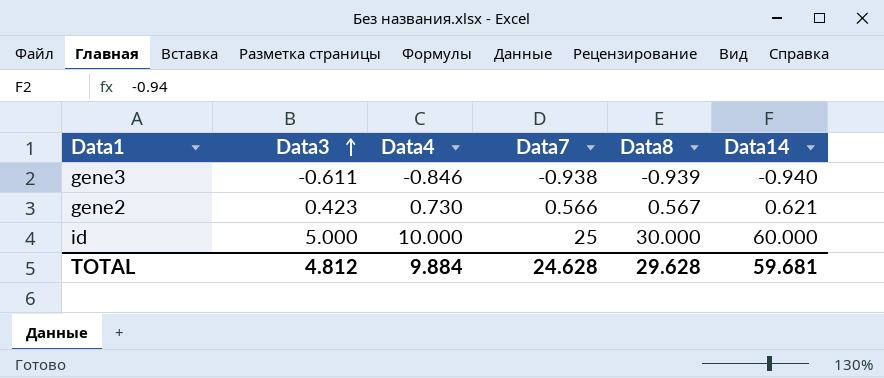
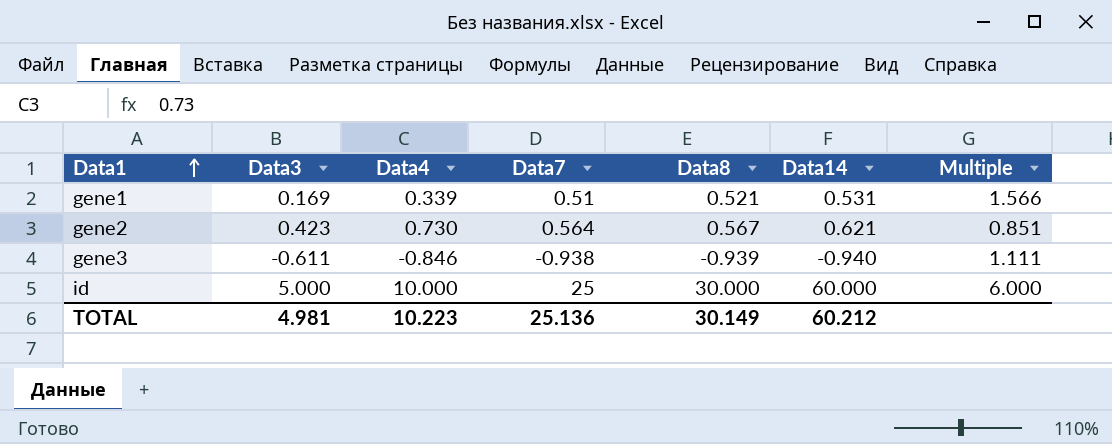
row order: Data3 ascending -> Data1 ascending
column Multiple | formula: none -> [Data14] / [Data4]
row gene1: none -> 0.169 | 0.339 | 0.51 | 0.521 | 0.531 | 1.566
gene2 | Data7: 0.566 -> 0.564
TOTAL | Data3: 4.812 -> 4.981
TOTAL | Data4: 9.884 -> 10.223
TOTAL | Data7: 24.628 -> 25.136
TOTAL | Data8: 29.628 -> 30.149
TOTAL | Data14: 59.681 -> 60.212

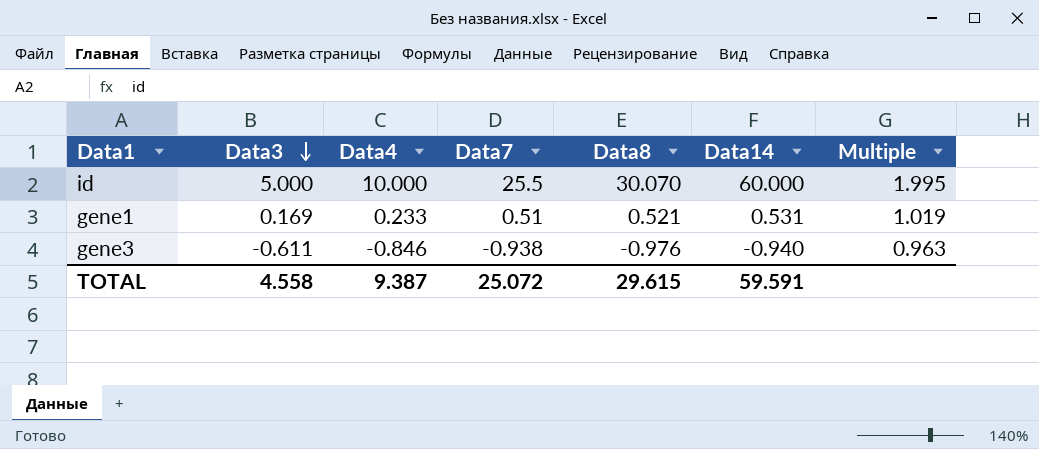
row order: Data1 ascending -> Data3 descending
column Multiple | formula: [Data14] / [Data4] -> [Data14] / [Data8]
row gene2: 0.423 | 0.730 | 0.564 | 0.567 | 0.621 | 0.851 -> none
id | Data7: 25 -> 25.5
id | Data8: 30.000 -> 30.070
gene1 | Data4: 0.339 -> 0.233
gene3 | Data8: -0.939 -> -0.976
TOTAL | Data3: 4.981 -> 4.558
TOTAL | Data4: 10.223 -> 9.387
TOTAL | Data7: 25.136 -> 25.072
TOTAL | Data8: 30.149 -> 29.615
TOTAL | Data14: 60.212 -> 59.591

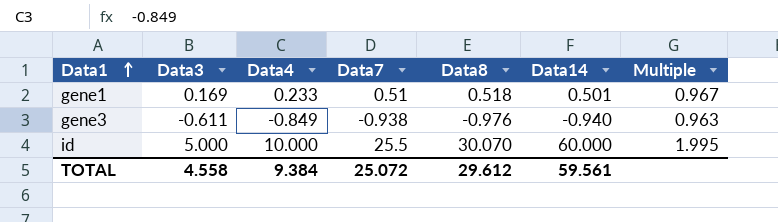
row order: Data3 descending -> Data1 ascending
gene1 | Data8: 0.521 -> 0.518
gene1 | Data14: 0.531 -> 0.501
gene1 | Multiple: 1.019 -> 0.967
gene3 | Data4: -0.846 -> -0.849
TOTAL | Data4: 9.387 -> 9.384
TOTAL | Data8: 29.615 -> 29.612
TOTAL | Data14: 59.591 -> 59.561

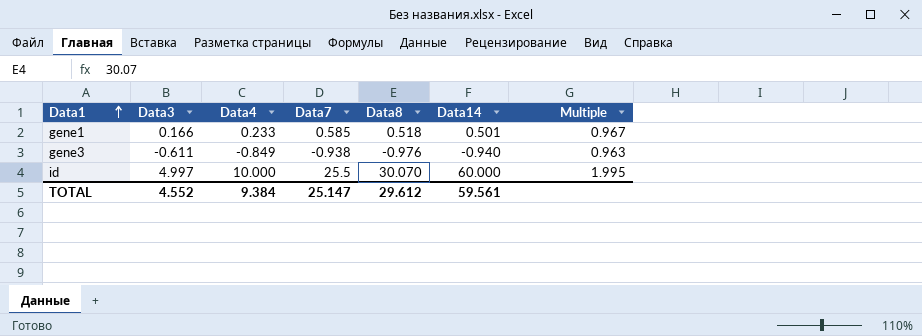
gene1 | Data3: 0.169 -> 0.166
gene1 | Data7: 0.51 -> 0.585
id | Data3: 5.000 -> 4.997
TOTAL | Data3: 4.558 -> 4.552
TOTAL | Data7: 25.072 -> 25.147

